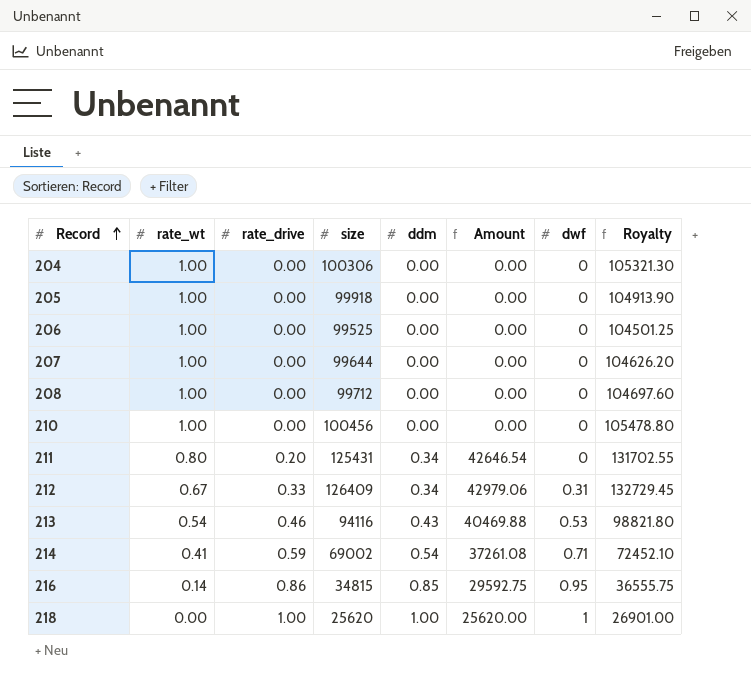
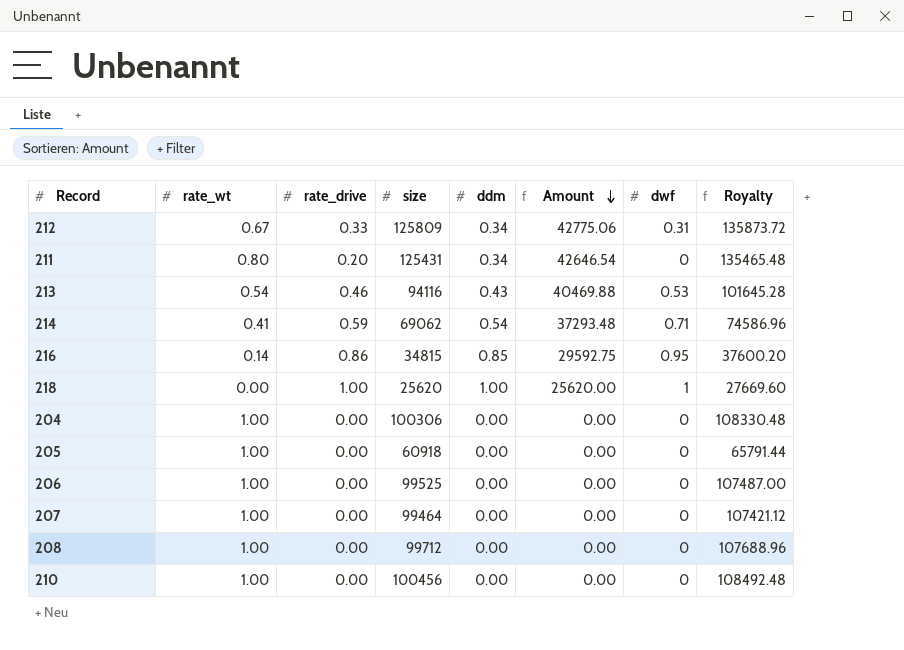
row order: Record ascending -> Amount descending
column Royalty | formula: [size] * 1.05 -> [size] * 1.08
212 | size: 126409 -> 125809
212 | Amount: 42979.06 -> 42775.06
214 | size: 69002 -> 69062
214 | Amount: 37261.08 -> 37293.48
205 | size: 99918 -> 60918
207 | size: 99644 -> 99464

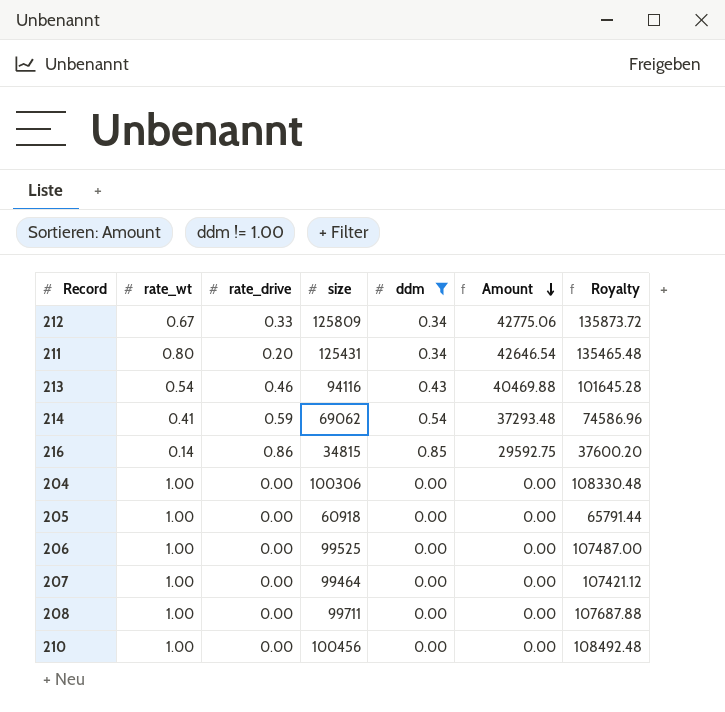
filter: none -> ddm != 1.00
column dwf | position: 7 -> none
208 | size: 99712 -> 99711
208 | Royalty: 107688.96 -> 107687.88

